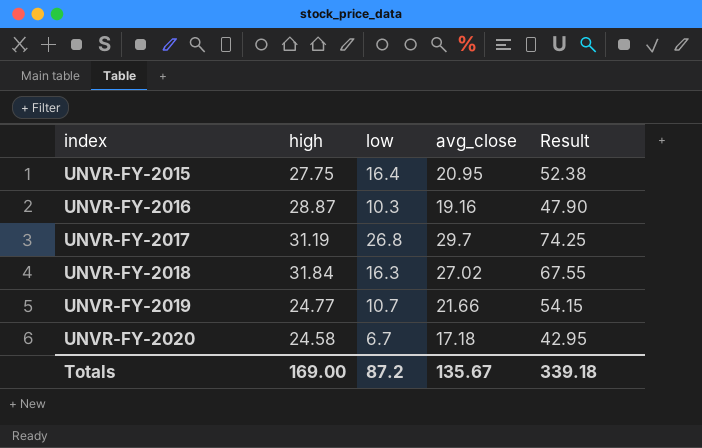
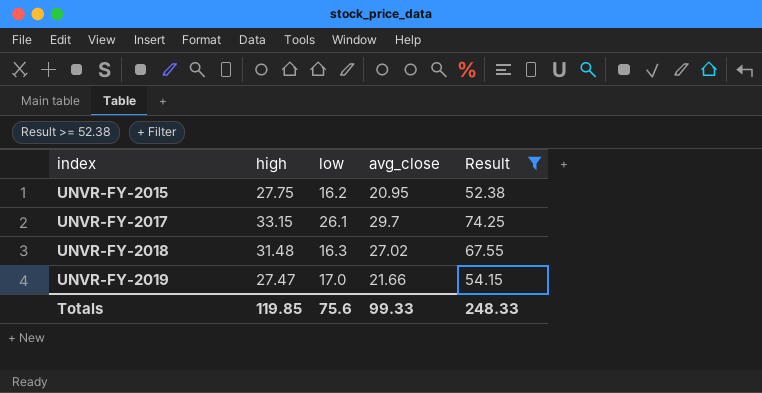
filter: none -> Result >= 52.38
UNVR-FY-2015 | low: 16.4 -> 16.2
UNVR-FY-2017 | high: 31.19 -> 33.15
UNVR-FY-2017 | low: 26.8 -> 26.1
UNVR-FY-2018 | high: 31.84 -> 31.48
UNVR-FY-2019 | high: 24.77 -> 27.47
UNVR-FY-2019 | low: 10.7 -> 17.0
Totals | high: 169.00 -> 119.85
Totals | low: 87.2 -> 75.6
Totals | avg_close: 135.67 -> 99.33
Totals | Result: 339.18 -> 248.33

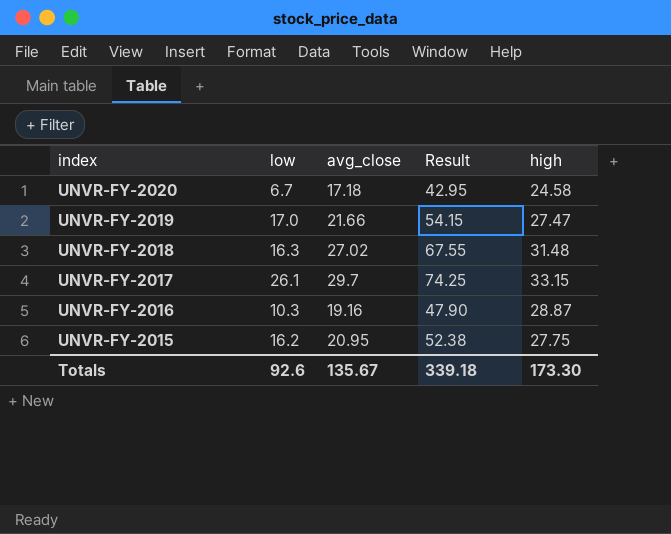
filter: Result >= 52.38 -> none
row order: index ascending -> index descending
column high | position: 2 -> 5
Totals | low: 75.6 -> 92.6
Totals | avg_close: 99.33 -> 135.67
Totals | Result: 248.33 -> 339.18
Totals | high: 119.85 -> 173.30

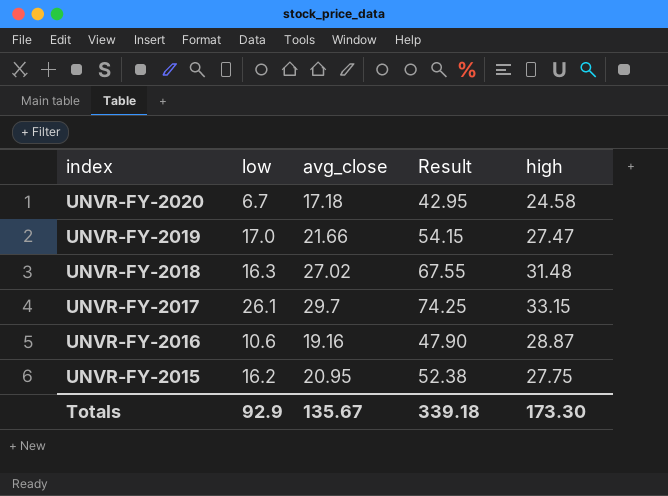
UNVR-FY-2016 | low: 10.3 -> 10.6
Totals | low: 92.6 -> 92.9

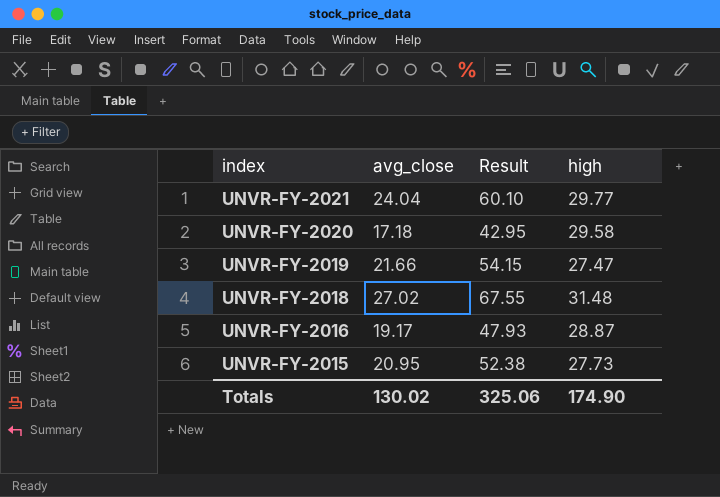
column low | position: 2 -> none
row UNVR-FY-2017: 26.1 | 29.7 | 74.25 | 33.15 -> none
row UNVR-FY-2021: none -> 24.04 | 60.10 | 29.77
UNVR-FY-2020 | high: 24.58 -> 29.58
UNVR-FY-2016 | avg_close: 19.16 -> 19.17
UNVR-FY-2016 | Result: 47.90 -> 47.93
UNVR-FY-2015 | high: 27.75 -> 27.73
Totals | avg_close: 135.67 -> 130.02
Totals | Result: 339.18 -> 325.06
Totals | high: 173.30 -> 174.90

